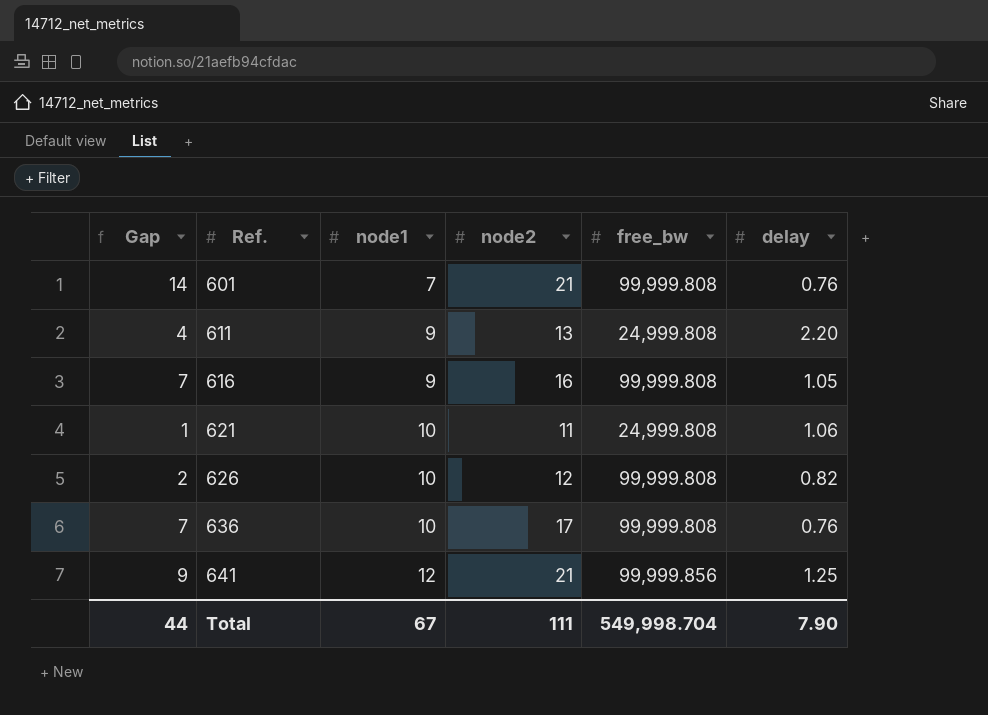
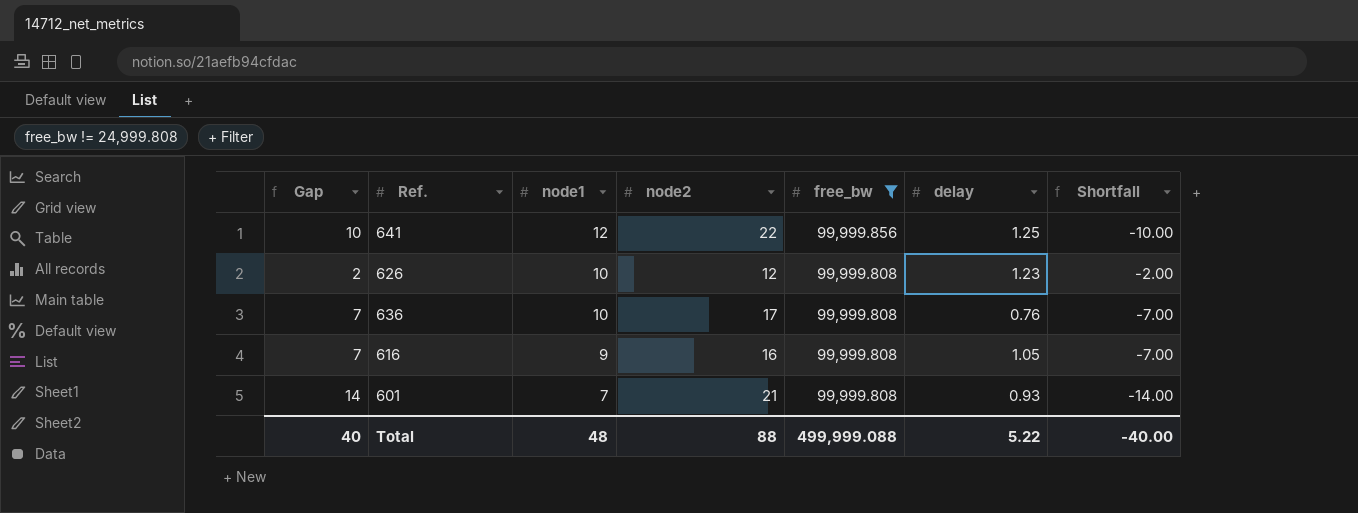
filter: none -> free_bw != 24,999.808
row order: Ref. ascending -> node1 descending
column Shortfall | formula: none -> [node1] - [node2]
641 | Gap: 9 -> 10
641 | node2: 21 -> 22
626 | delay: 0.82 -> 1.23
601 | delay: 0.76 -> 0.93
Total | Gap: 44 -> 40
Total | node1: 67 -> 48
Total | node2: 111 -> 88
Total | free_bw: 549,998.704 -> 499,999.088
Total | delay: 7.90 -> 5.22

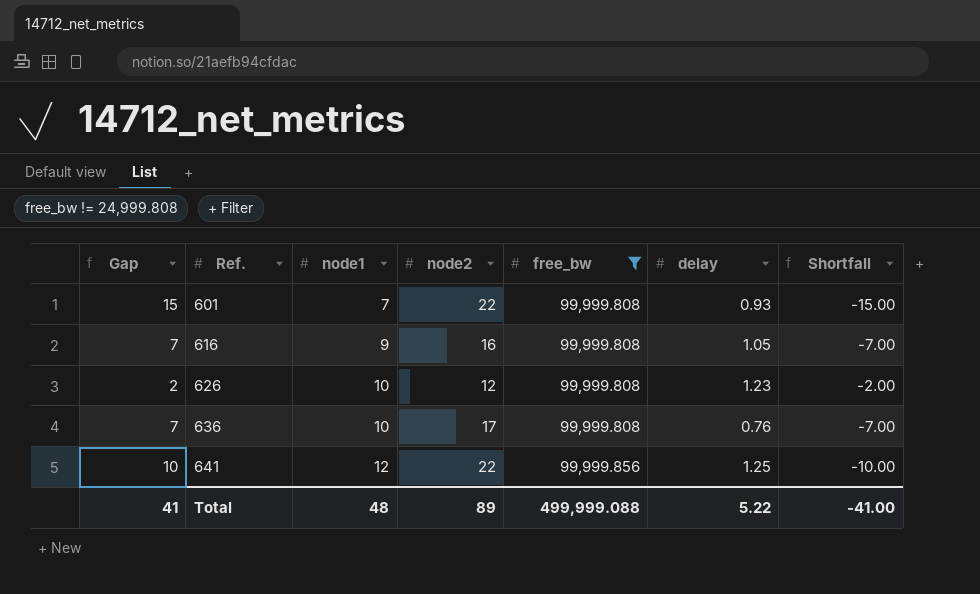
row order: node1 descending -> Ref. ascending
601 | Gap: 14 -> 15
601 | node2: 21 -> 22
601 | Shortfall: -14.00 -> -15.00
Total | Gap: 40 -> 41
Total | node2: 88 -> 89
Total | Shortfall: -40.00 -> -41.00

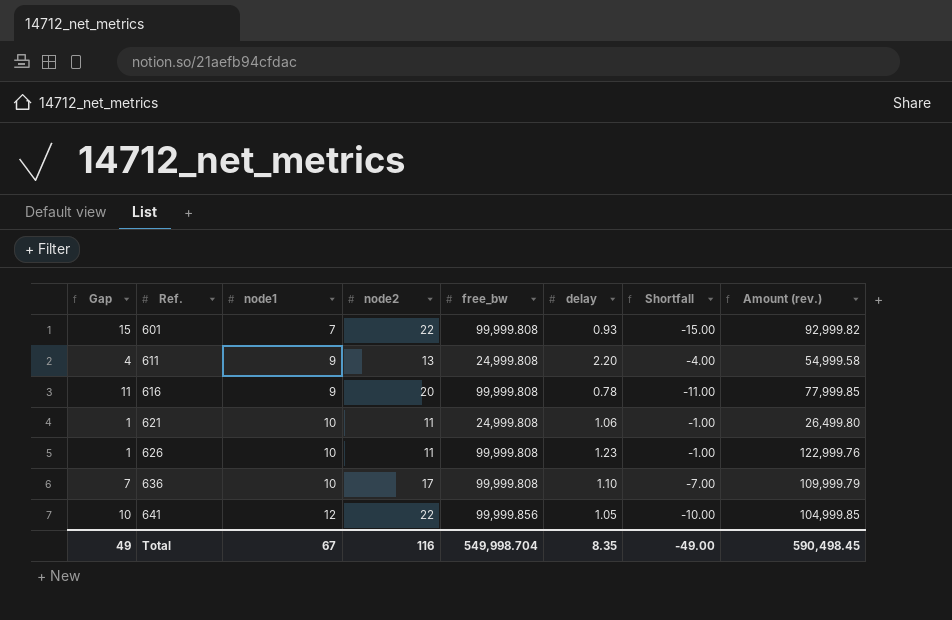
filter: free_bw != 24,999.808 -> none
column Amount (rev.) | formula: none -> [free_bw] * [delay]
616 | Gap: 7 -> 11
616 | node2: 16 -> 20
616 | delay: 1.05 -> 0.78
616 | Shortfall: -7.00 -> -11.00
626 | Gap: 2 -> 1
626 | node2: 12 -> 11
626 | Shortfall: -2.00 -> -1.00
636 | delay: 0.76 -> 1.10
641 | delay: 1.25 -> 1.05
Total | Gap: 41 -> 49
Total | node1: 48 -> 67
Total | node2: 89 -> 116
Total | free_bw: 499,999.088 -> 549,998.704
Total | delay: 5.22 -> 8.35
Total | Shortfall: -41.00 -> -49.00

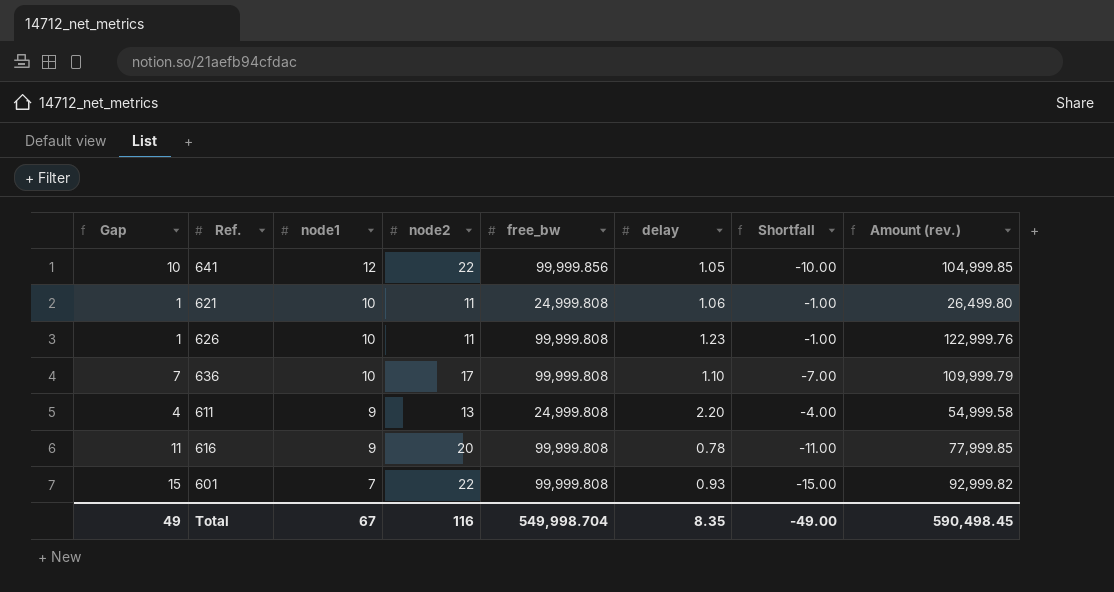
row order: Ref. ascending -> node1 descending

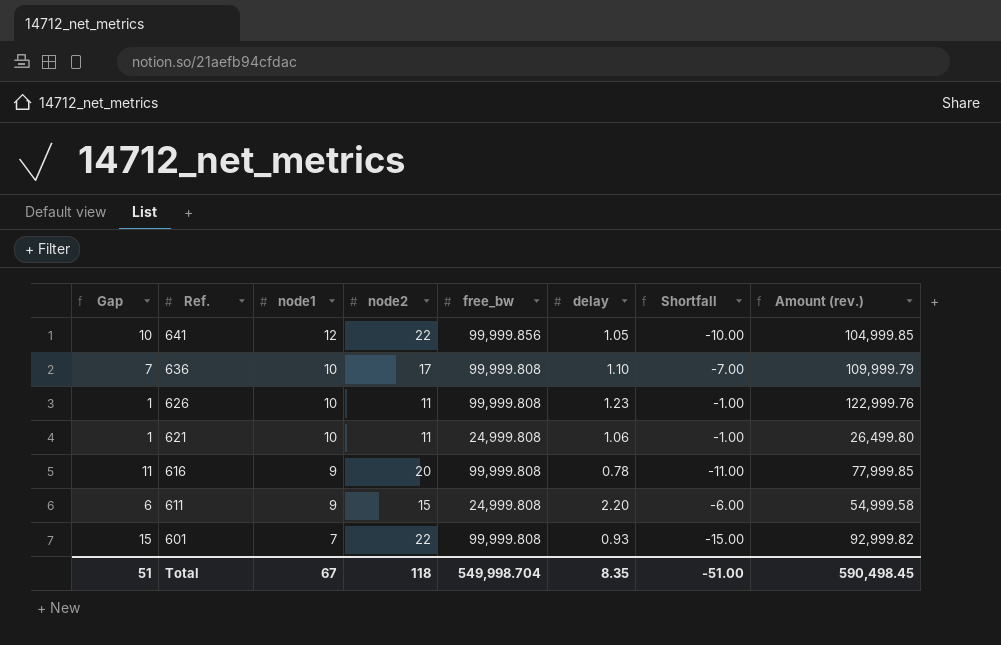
row order: node1 descending -> Ref. descending
611 | Gap: 4 -> 6
611 | node2: 13 -> 15
611 | Shortfall: -4.00 -> -6.00
Total | Gap: 49 -> 51
Total | node2: 116 -> 118
Total | Shortfall: -49.00 -> -51.00

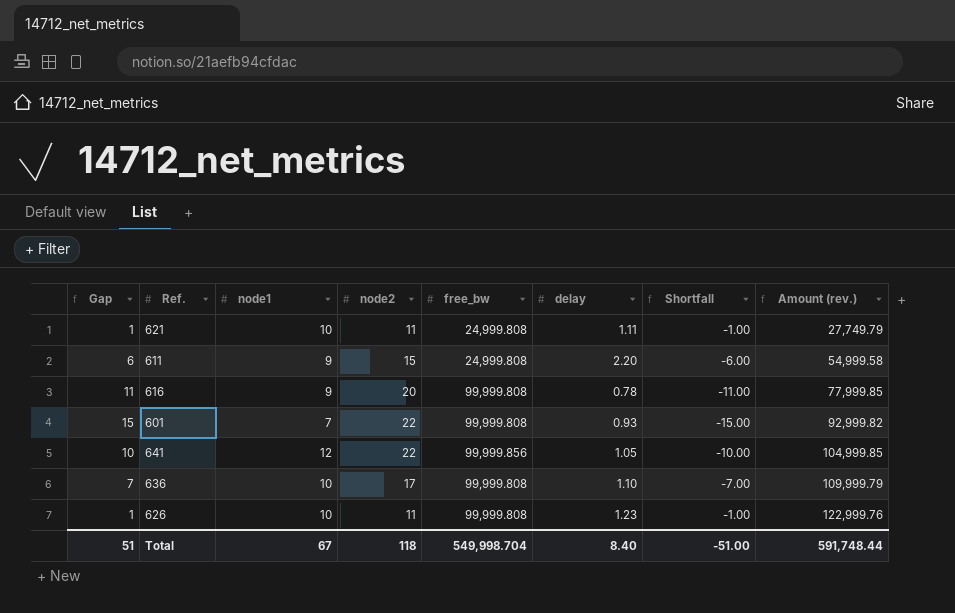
row order: Ref. descending -> Amount (rev.) ascending
621 | delay: 1.06 -> 1.11
621 | Amount (rev.): 26,499.80 -> 27,749.79
Total | delay: 8.35 -> 8.40
Total | Amount (rev.): 590,498.45 -> 591,748.44

